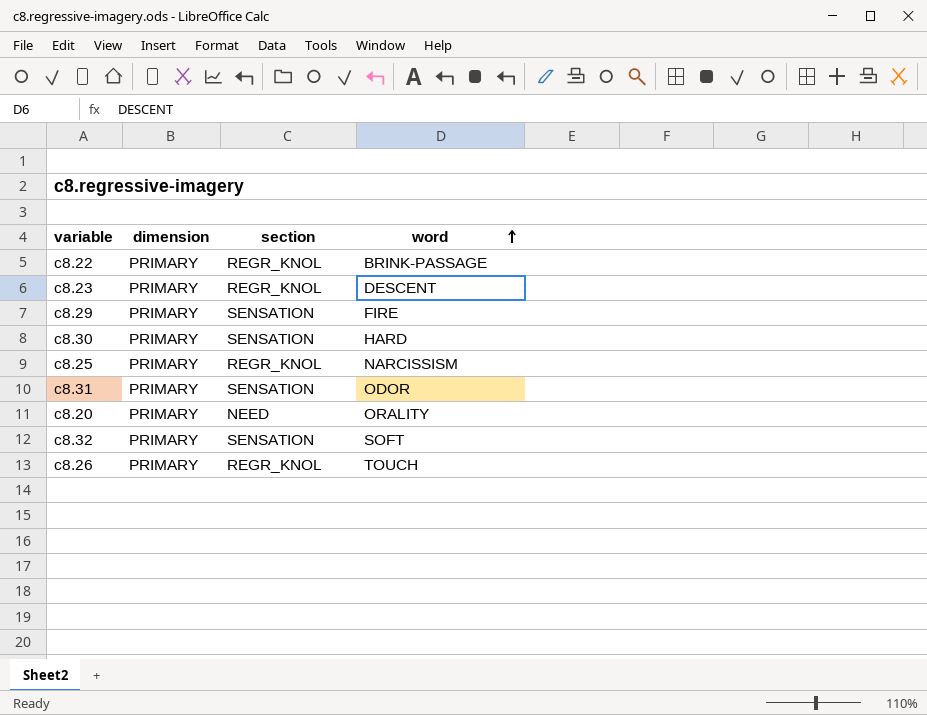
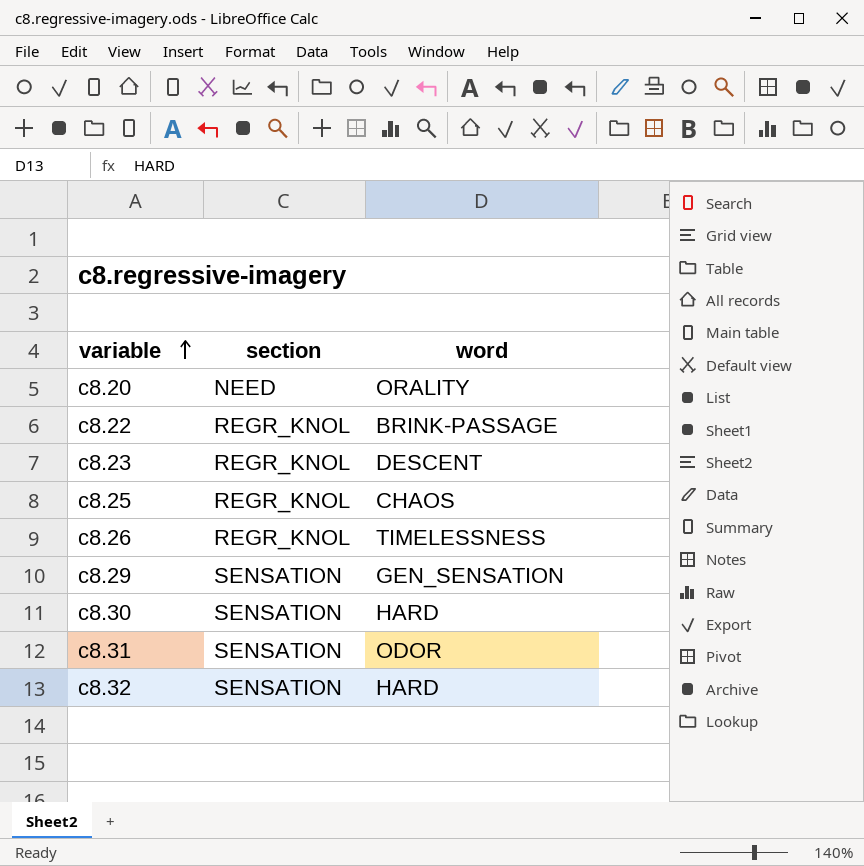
row order: word ascending -> variable ascending
column dimension | position: 2 -> none
c8.25 | word: NARCISSISM -> CHAOS
c8.26 | word: TOUCH -> TIMELESSNESS
c8.29 | word: FIRE -> GEN_SENSATION
c8.32 | word: SOFT -> HARD

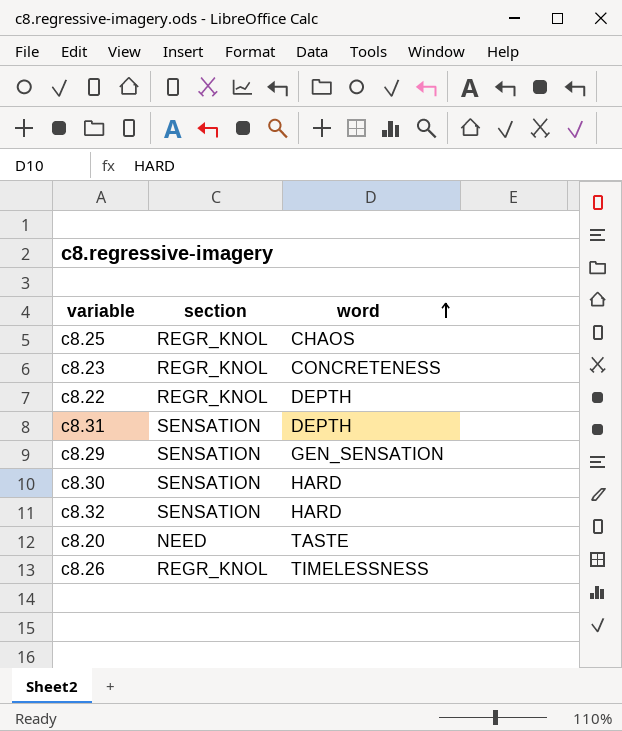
row order: variable ascending -> word ascending
c8.23 | word: DESCENT -> CONCRETENESS
c8.22 | word: BRINK-PASSAGE -> DEPTH
c8.31 | word: ODOR -> DEPTH
c8.20 | word: ORALITY -> TASTE

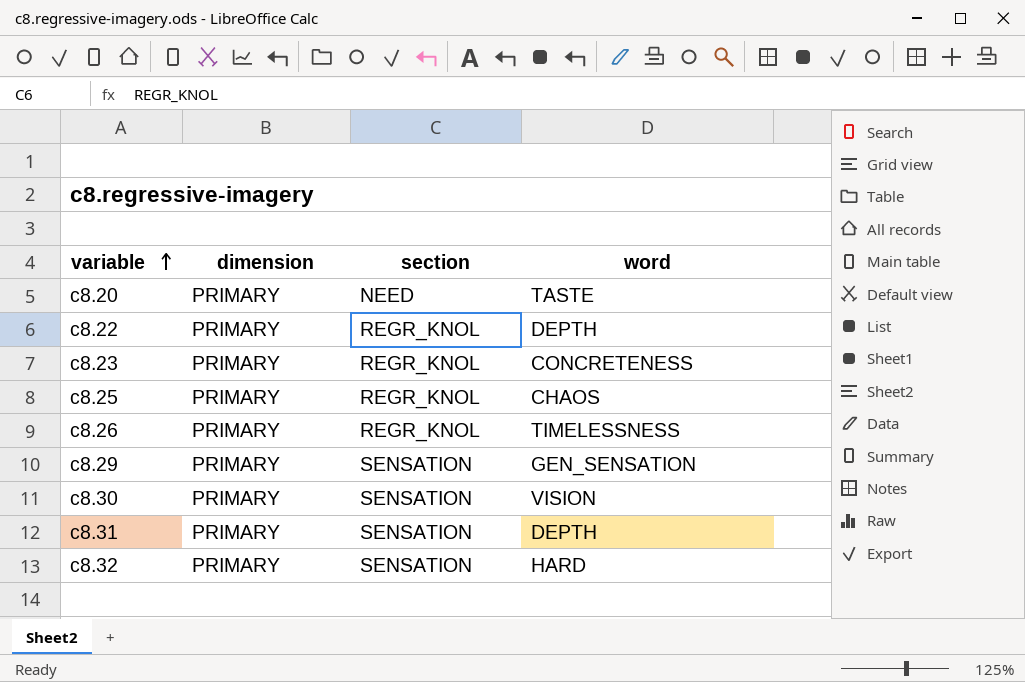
row order: word ascending -> variable ascending
column dimension | position: none -> 2
c8.30 | word: HARD -> VISION

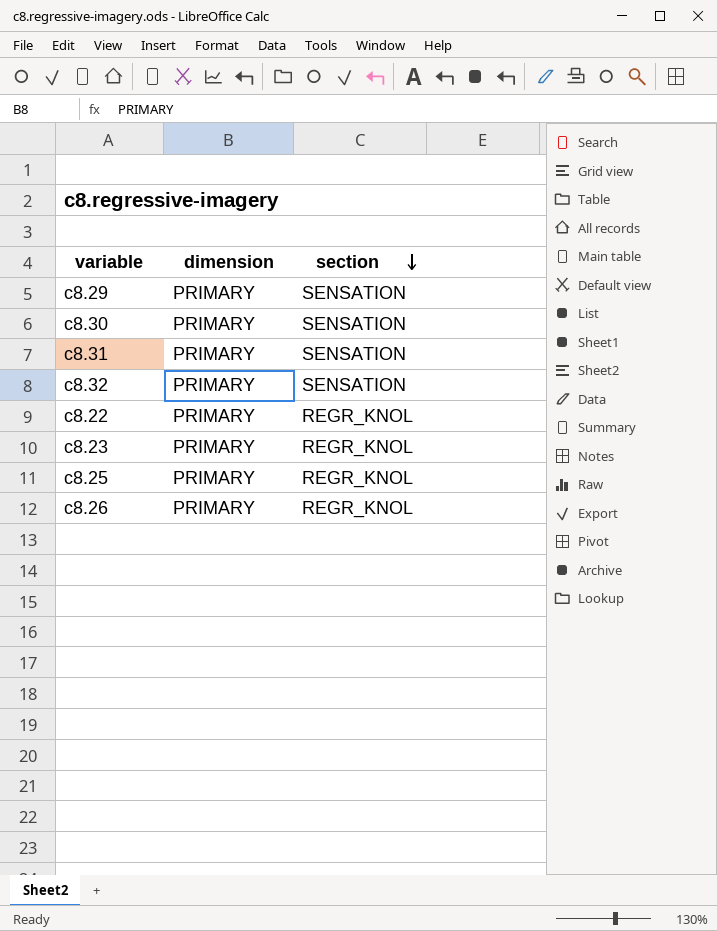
row order: variable ascending -> section descending
column word | position: 4 -> none
row c8.20: PRIMARY | NEED | TASTE -> none

